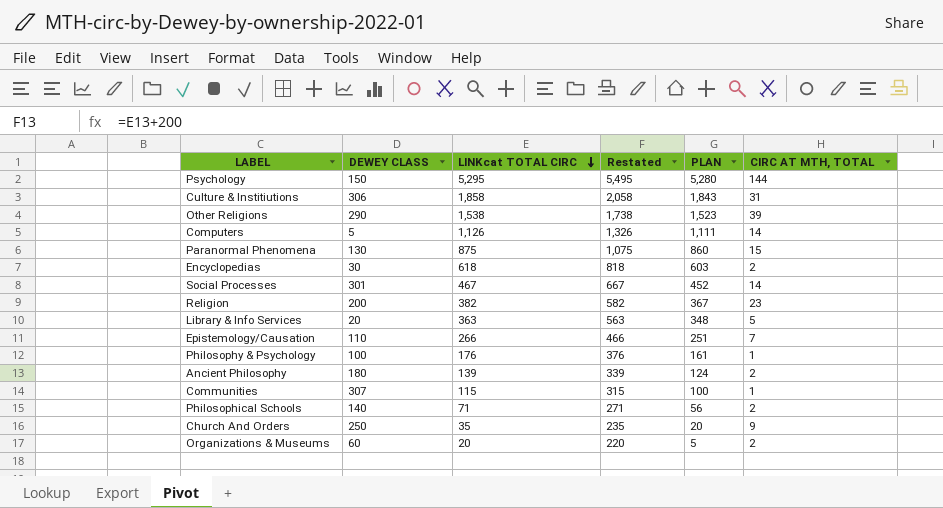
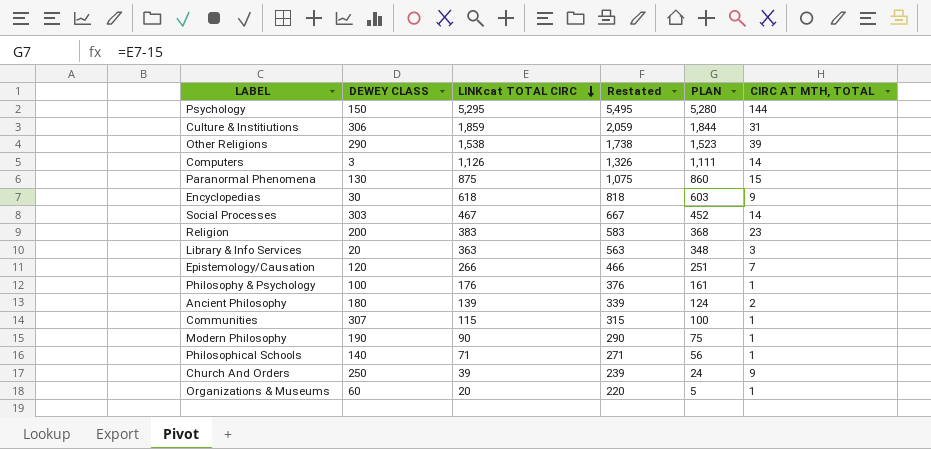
Culture & Institiutions | LINKcat TOTAL CIRC: 1,858 -> 1,859
Culture & Institiutions | Restated: 2,058 -> 2,059
Culture & Institiutions | PLAN: 1,843 -> 1,844
Computers | DEWEY CLASS: 5 -> 3
Encyclopedias | CIRC AT MTH, TOTAL: 2 -> 9
Social Processes | DEWEY CLASS: 301 -> 303
Religion | LINKcat TOTAL CIRC: 382 -> 383
Religion | Restated: 582 -> 583
Religion | PLAN: 367 -> 368
Library & Info Services | CIRC AT MTH, TOTAL: 5 -> 3
Epistemology/Causation | DEWEY CLASS: 110 -> 120
row Modern Philosophy: none -> 190 | 90 | 290 | 75 | 1
Philosophical Schools | CIRC AT MTH, TOTAL: 2 -> 1
Church And Orders | LINKcat TOTAL CIRC: 35 -> 39
Church And Orders | Restated: 235 -> 239
Church And Orders | PLAN: 20 -> 24
Organizations & Museums | CIRC AT MTH, TOTAL: 2 -> 1

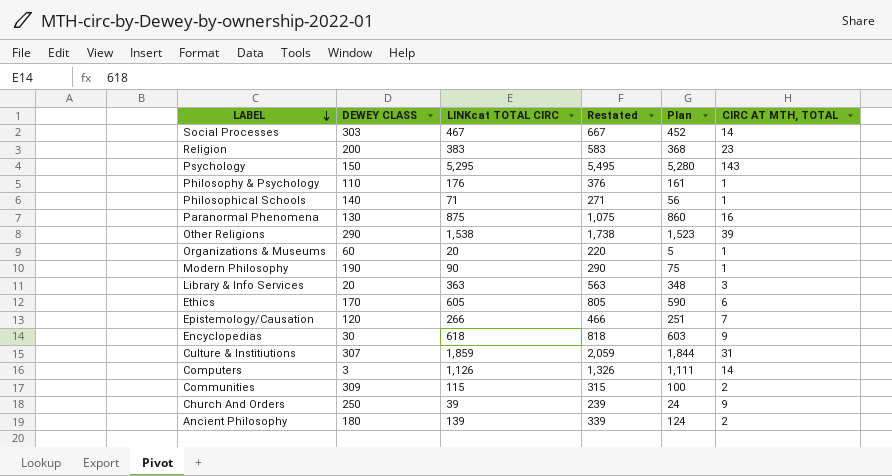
row order: LINKcat TOTAL CIRC descending -> LABEL descending
column name: PLAN -> Plan
Psychology | CIRC AT MTH, TOTAL: 144 -> 143
Philosophy & Psychology | DEWEY CLASS: 100 -> 110
Paranormal Phenomena | CIRC AT MTH, TOTAL: 15 -> 16
row Ethics: none -> 170 | 605 | 805 | 590 | 6
Culture & Institiutions | DEWEY CLASS: 306 -> 307
Communities | DEWEY CLASS: 307 -> 309
Communities | CIRC AT MTH, TOTAL: 1 -> 2

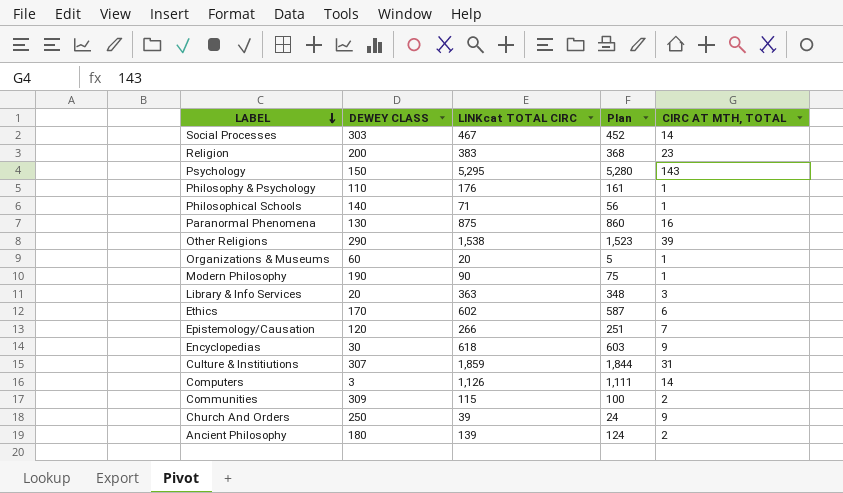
column Restated | formula: [LINKcat TOTAL CIRC] + 200 -> none
Ethics | LINKcat TOTAL CIRC: 605 -> 602
Ethics | Plan: 590 -> 587

